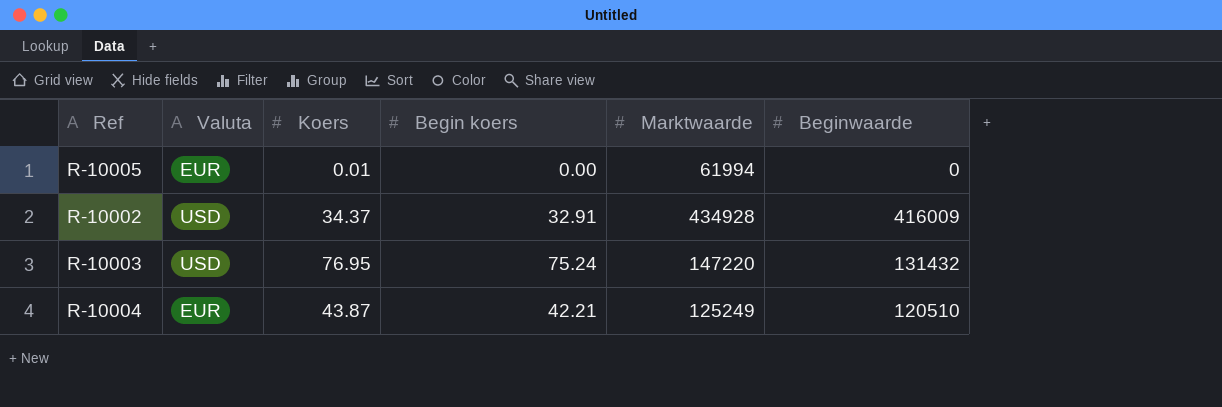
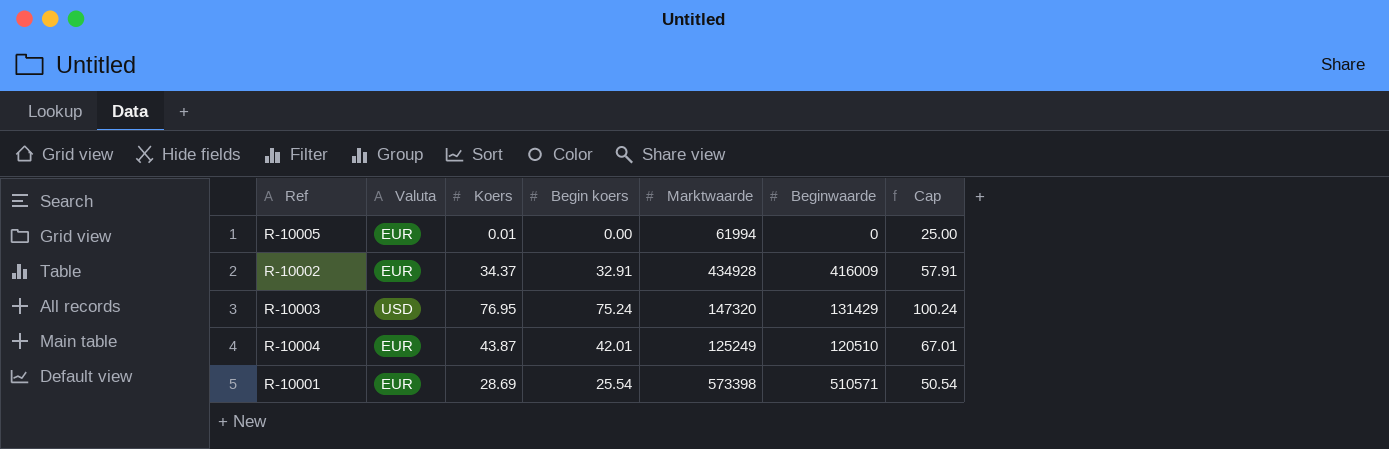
column Cap | formula: none -> [Begin koers] + 25
R-10002 | Valuta: USD -> EUR
R-10003 | Marktwaarde: 147220 -> 147320
R-10003 | Beginwaarde: 131432 -> 131429
R-10004 | Begin koers: 42.21 -> 42.01
row R-10001: none -> EUR | 28.69 | 25.54 | 573398 | 510571 | 50.54

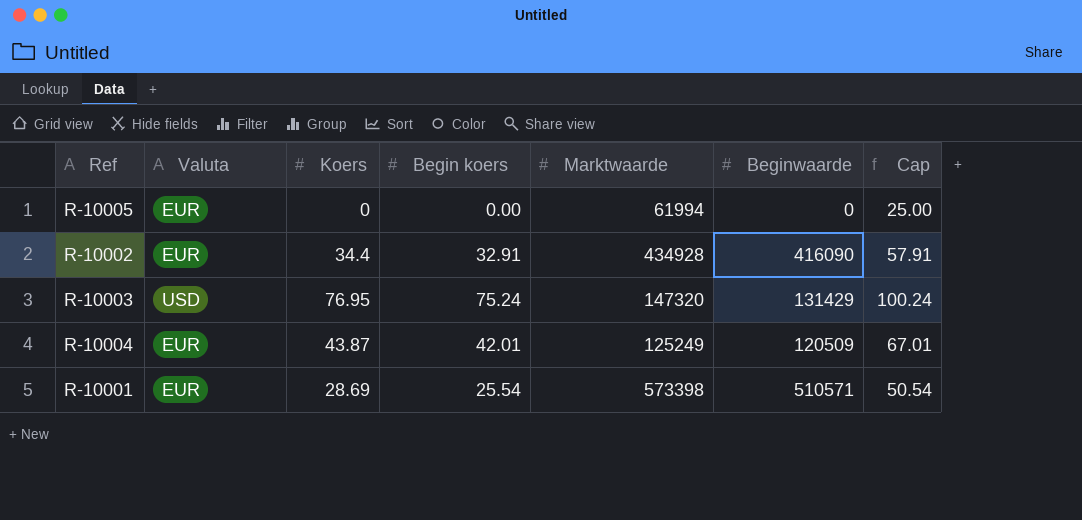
R-10005 | Koers: 0.01 -> 0
R-10002 | Koers: 34.37 -> 34.4
R-10002 | Beginwaarde: 416009 -> 416090
R-10004 | Beginwaarde: 120510 -> 120509

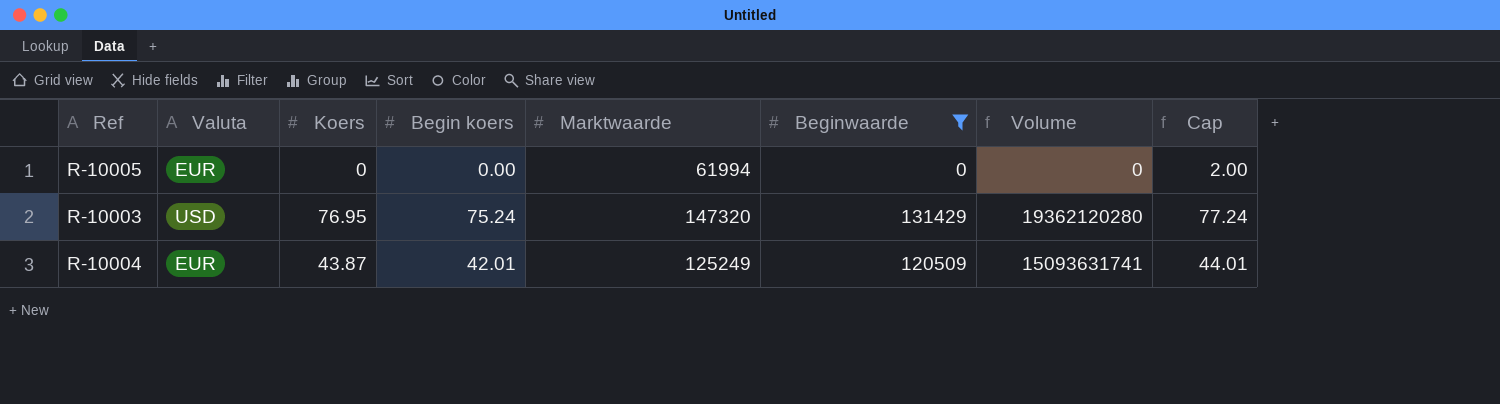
filter: none -> Beginwaarde <= 131429
column Volume | formula: none -> [Marktwaarde] * [Beginwaarde]
column Cap | formula: [Begin koers] + 25 -> [Begin koers] + 2

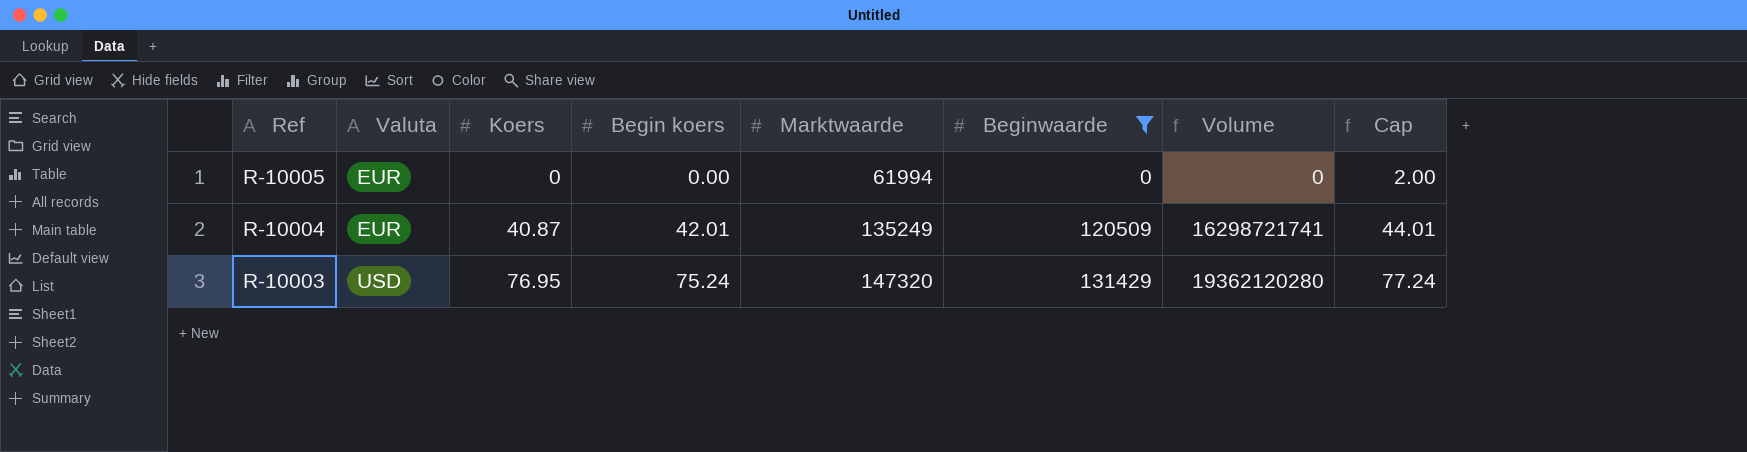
row order: none -> Ref descending
R-10004 | Koers: 43.87 -> 40.87
R-10004 | Marktwaarde: 125249 -> 135249
R-10004 | Volume: 15093631741 -> 16298721741

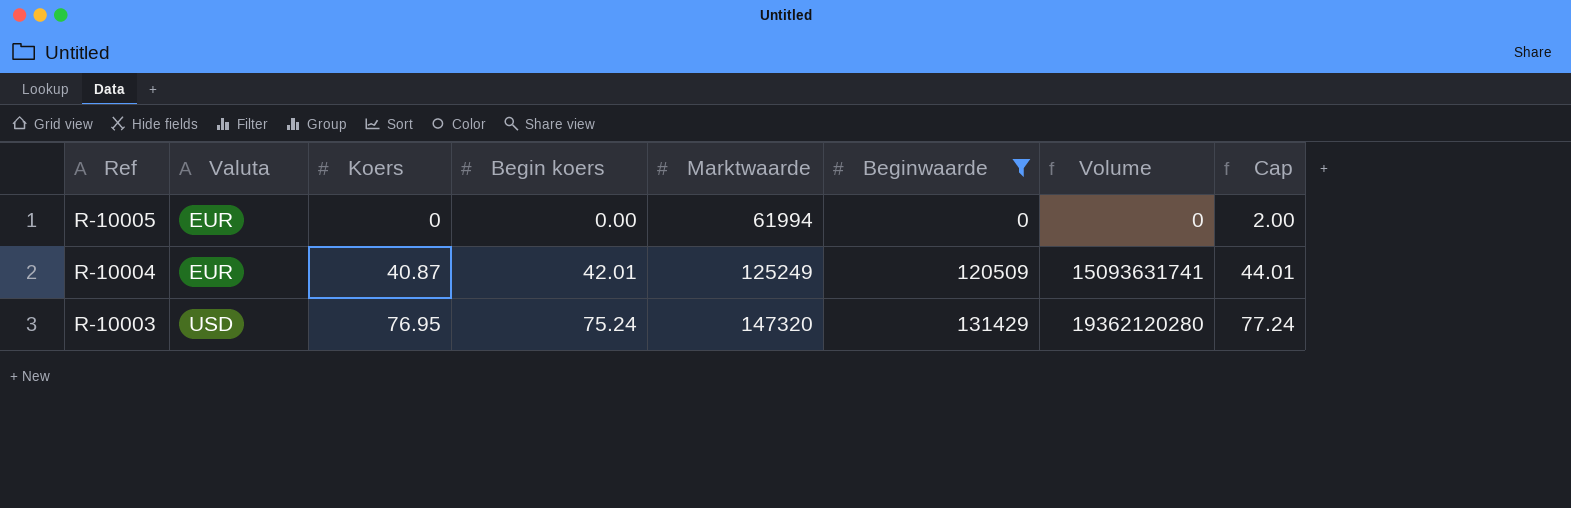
R-10004 | Marktwaarde: 135249 -> 125249
R-10004 | Volume: 16298721741 -> 15093631741

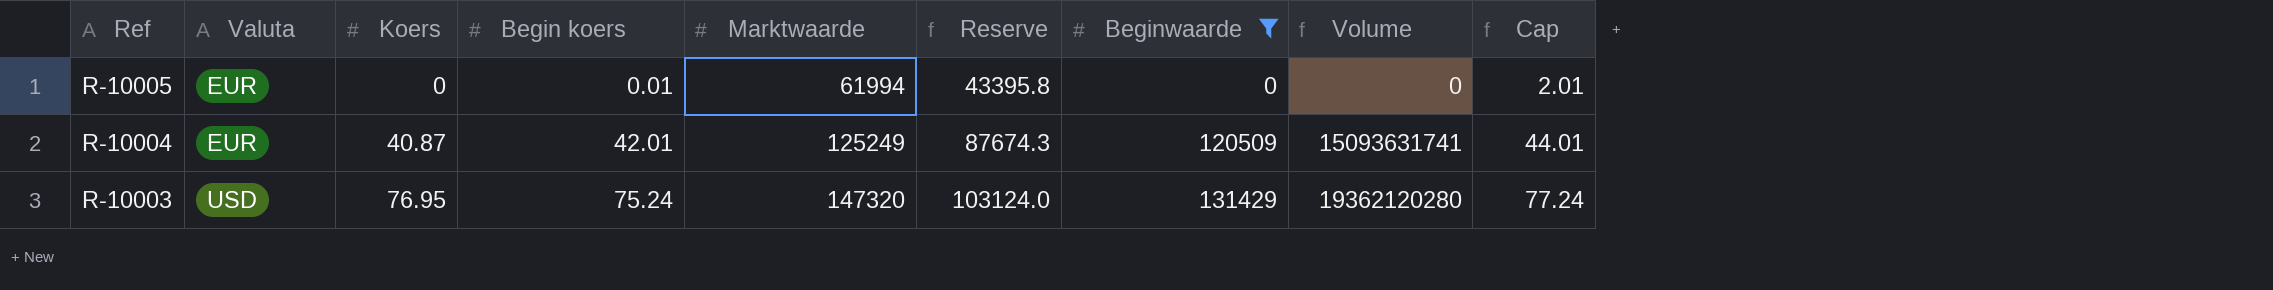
column Reserve | formula: none -> [Marktwaarde] * 0.7
R-10005 | Begin koers: 0.00 -> 0.01
R-10005 | Cap: 2.00 -> 2.01

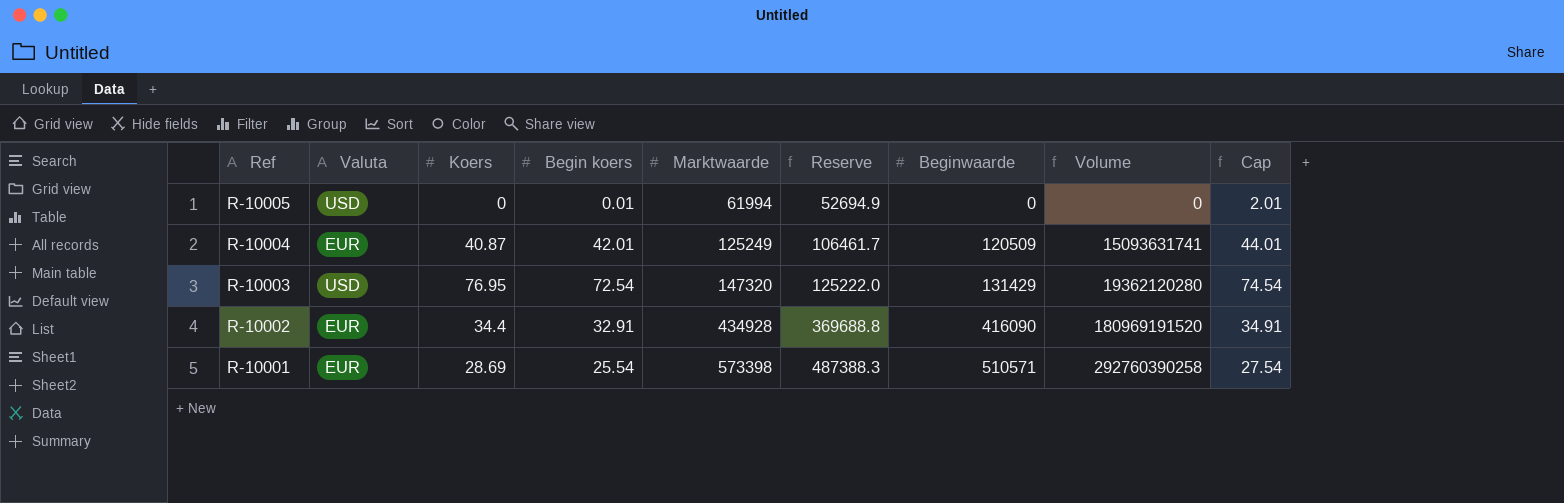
filter: Beginwaarde <= 131429 -> none
column Reserve | formula: [Marktwaarde] * 0.7 -> [Marktwaarde] * 0.85
R-10005 | Valuta: EUR -> USD
R-10003 | Begin koers: 75.24 -> 72.54
R-10003 | Cap: 77.24 -> 74.54

